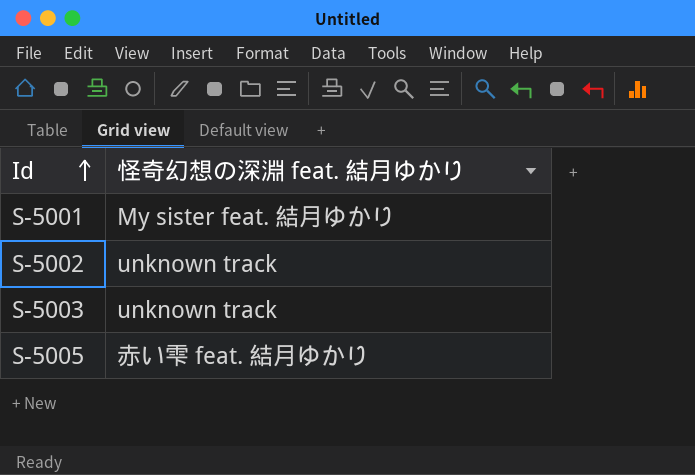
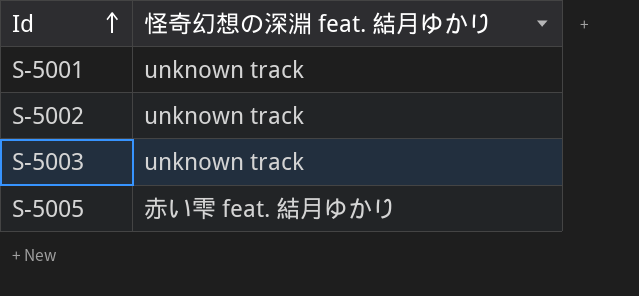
S-5001 | 怪奇幻想の深淵 feat. 結月ゆかり: My sister feat. 結月ゆかり -> unknown track

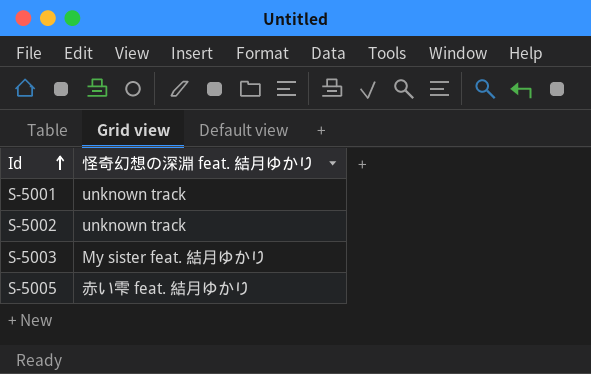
S-5003 | 怪奇幻想の深淵 feat. 結月ゆかり: unknown track -> My sister feat. 結月ゆかり

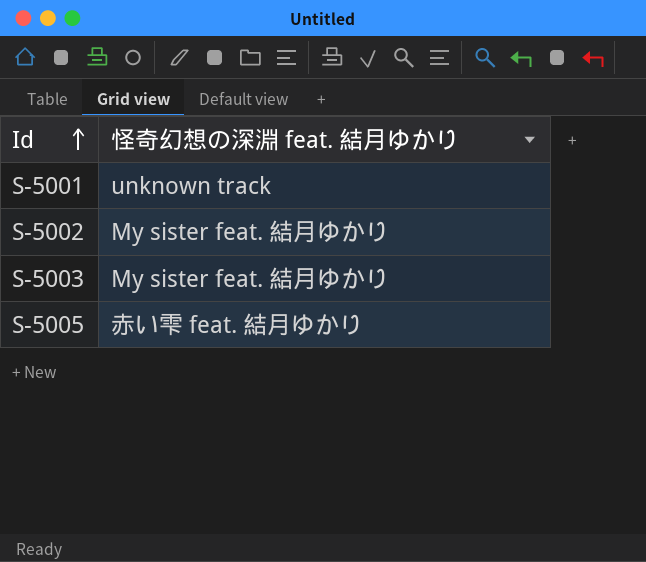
S-5002 | 怪奇幻想の深淵 feat. 結月ゆかり: unknown track -> My sister feat. 結月ゆかり

